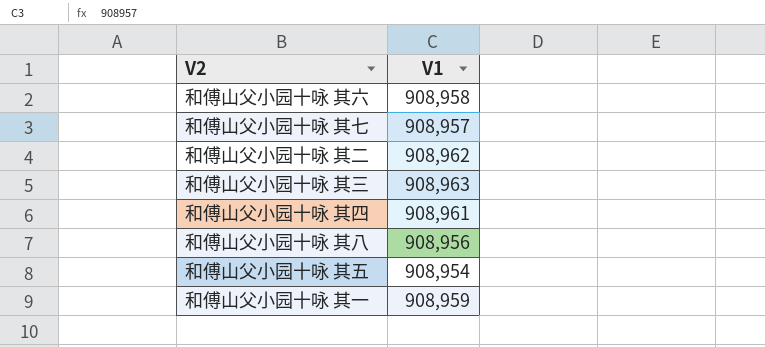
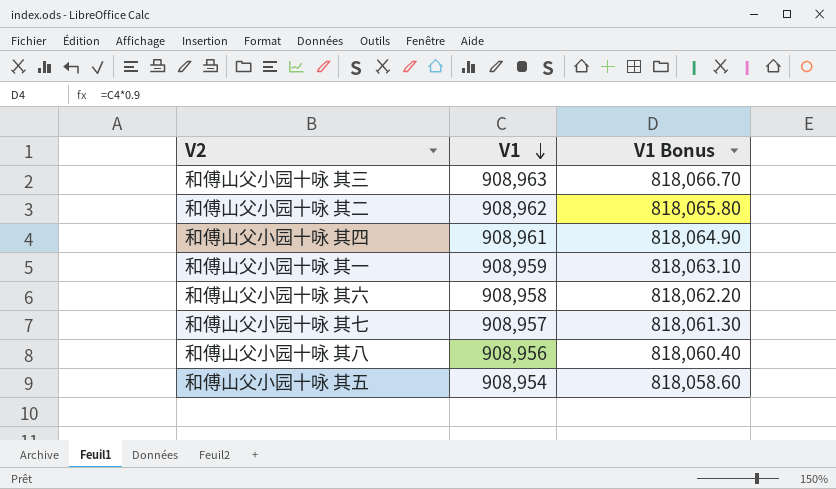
row order: none -> V1 descending
column V1 Bonus | formula: none -> [V1] * 0.9

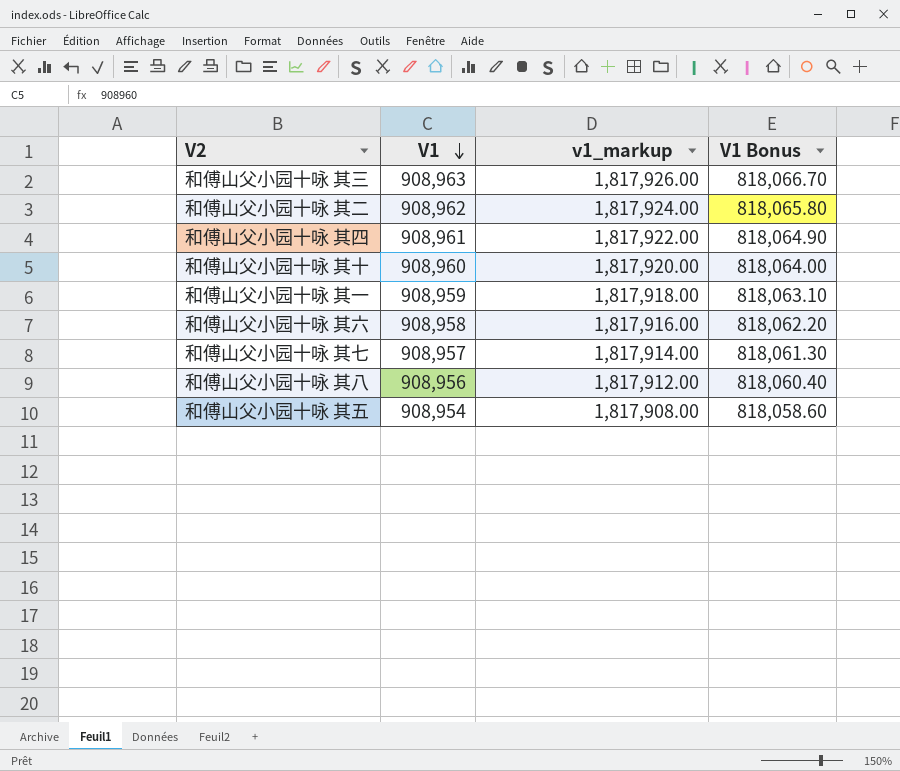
column v1_markup | formula: none -> [V1] * 2
row 和傅山父小园十咏 其十: none -> 908,960 | 1,817,920.00 | 818,064.00

